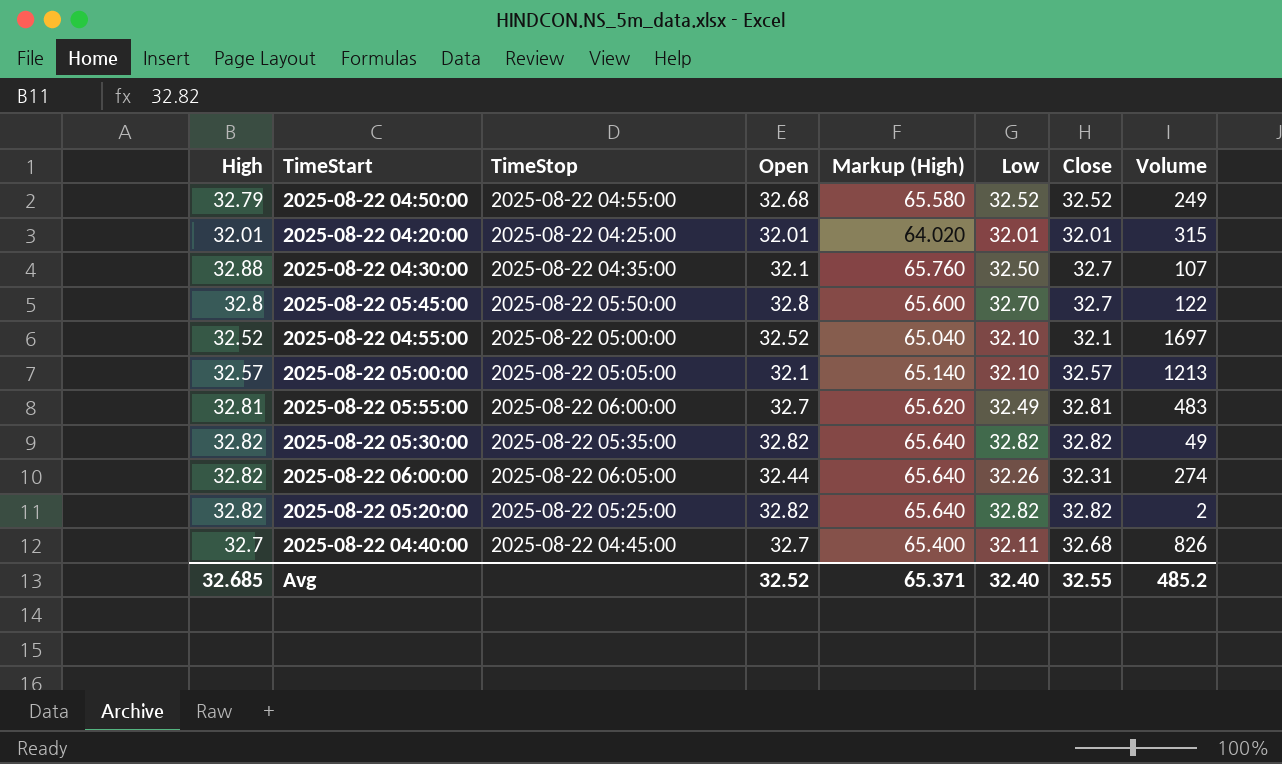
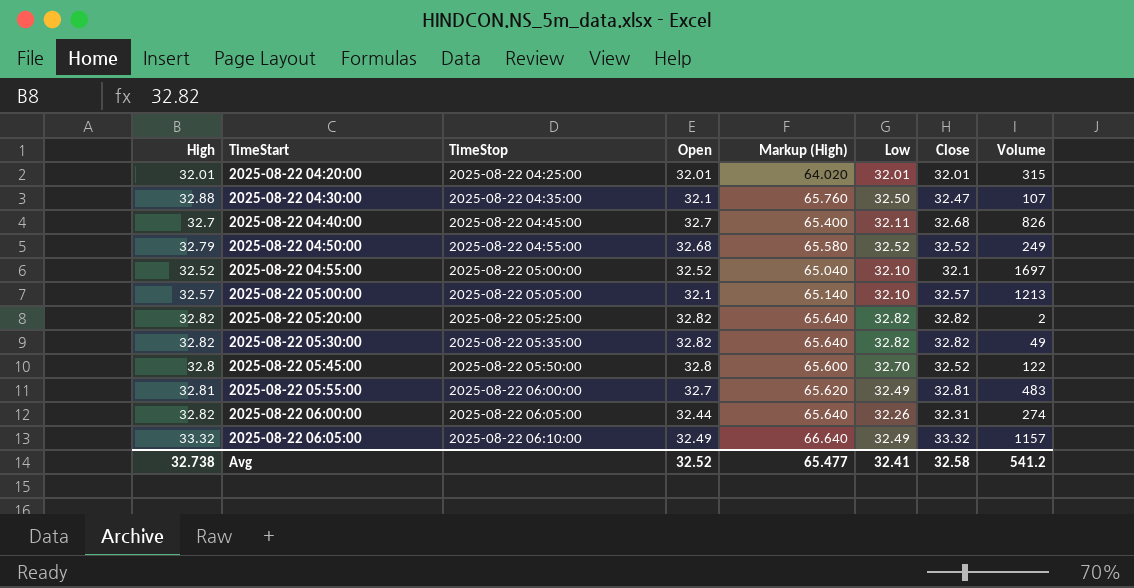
row order: none -> TimeStart ascending
2025-08-22 04:30:00 | Close: 32.7 -> 32.47
2025-08-22 05:45:00 | Close: 32.7 -> 32.52
row 2025-08-22 06:05:00: none -> 33.32 | 2025-08-22 06:10:00 | 32.49 | 66.640 | 32.49 | 33.32 | 1157
Avg | High: 32.685 -> 32.738
Avg | Markup (High): 65.371 -> 65.477
Avg | Low: 32.40 -> 32.41
Avg | Close: 32.55 -> 32.58
Avg | Volume: 485.2 -> 541.2

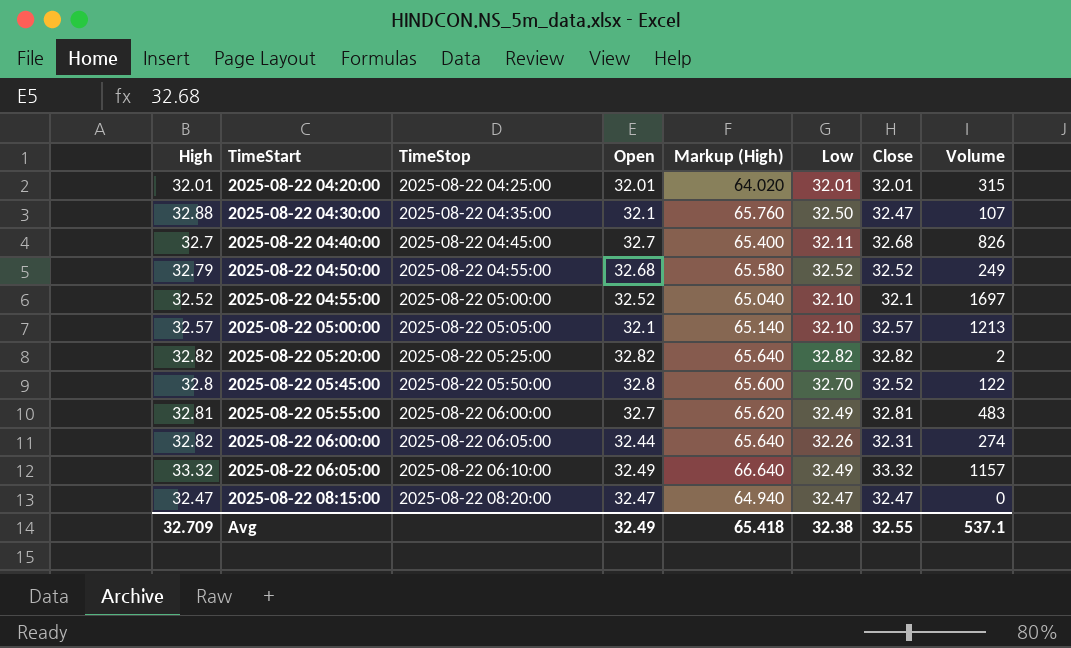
row 2025-08-22 05:30:00: 32.82 | 2025-08-22 05:35:00 | 32.82 | 65.640 | 32.82 | 32.82 | 49 -> none
row 2025-08-22 08:15:00: none -> 32.47 | 2025-08-22 08:20:00 | 32.47 | 64.940 | 32.47 | 32.47 | 0
Avg | High: 32.738 -> 32.709
Avg | Open: 32.52 -> 32.49
Avg | Markup (High): 65.477 -> 65.418
Avg | Low: 32.41 -> 32.38
Avg | Close: 32.58 -> 32.55
Avg | Volume: 541.2 -> 537.1

